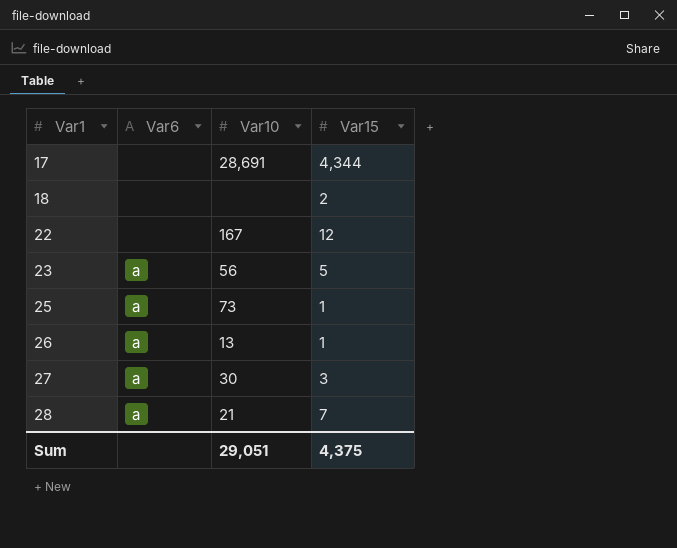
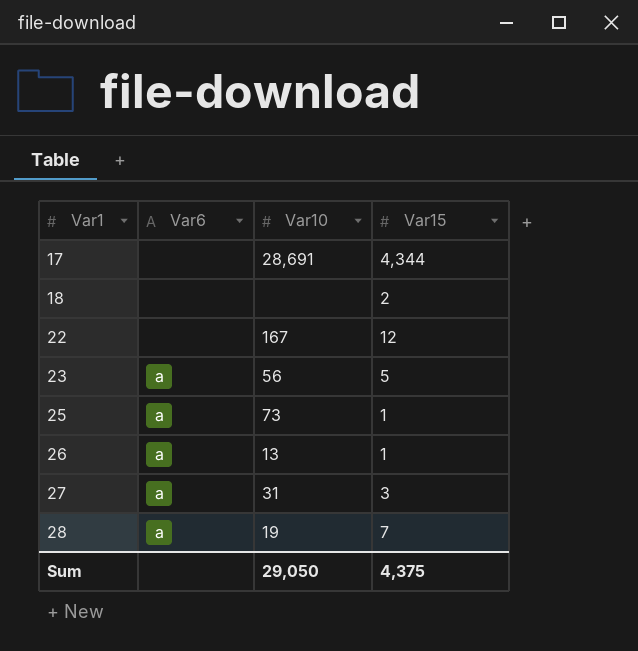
27 | Var10: 30 -> 31
28 | Var10: 21 -> 19
Sum | Var10: 29,051 -> 29,050

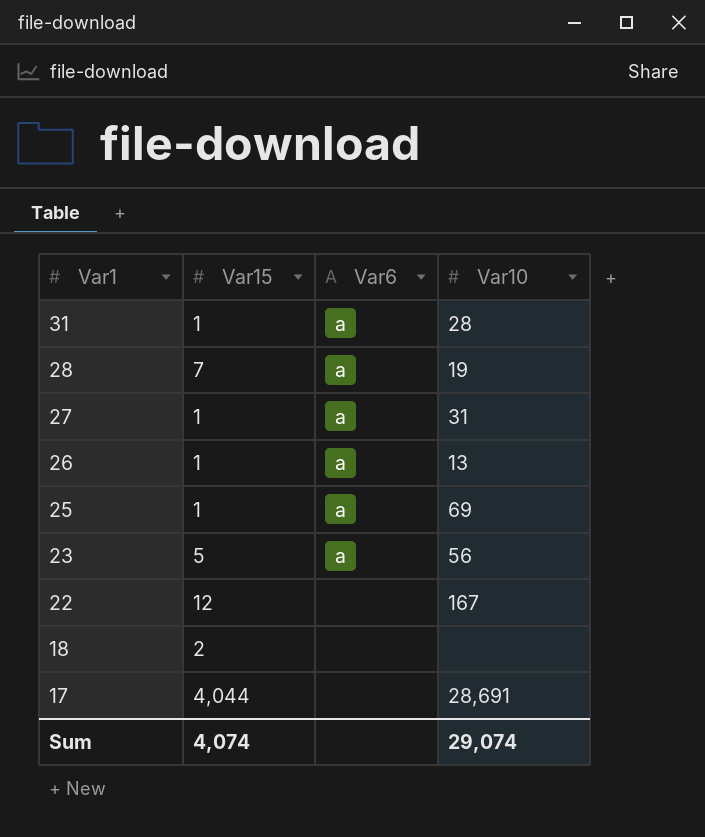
row order: Var1 ascending -> Var1 descending
column Var15 | position: 4 -> 2
row 31: none -> 1 | a | 28
27 | Var15: 3 -> 1
25 | Var10: 73 -> 69
17 | Var15: 4,344 -> 4,044
Sum | Var15: 4,375 -> 4,074
Sum | Var10: 29,050 -> 29,074

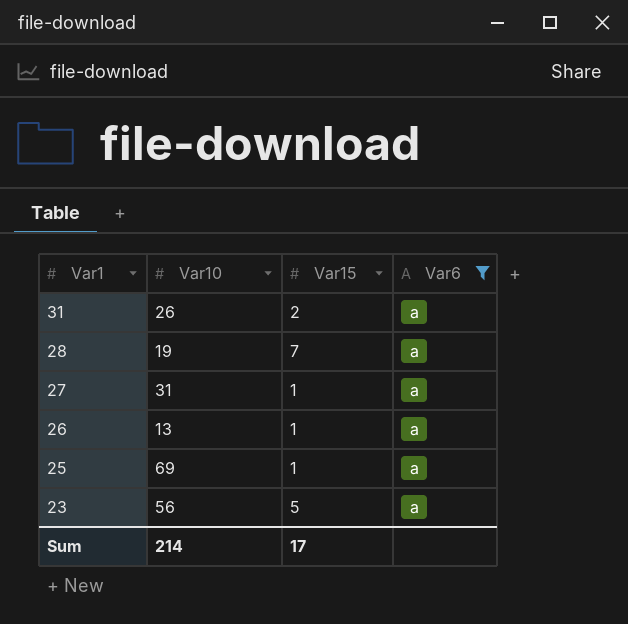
filter: none -> Var6 = a
column Var10 | position: 4 -> 2
31 | Var10: 28 -> 26
31 | Var15: 1 -> 2
Sum | Var10: 29,074 -> 214
Sum | Var15: 4,074 -> 17

